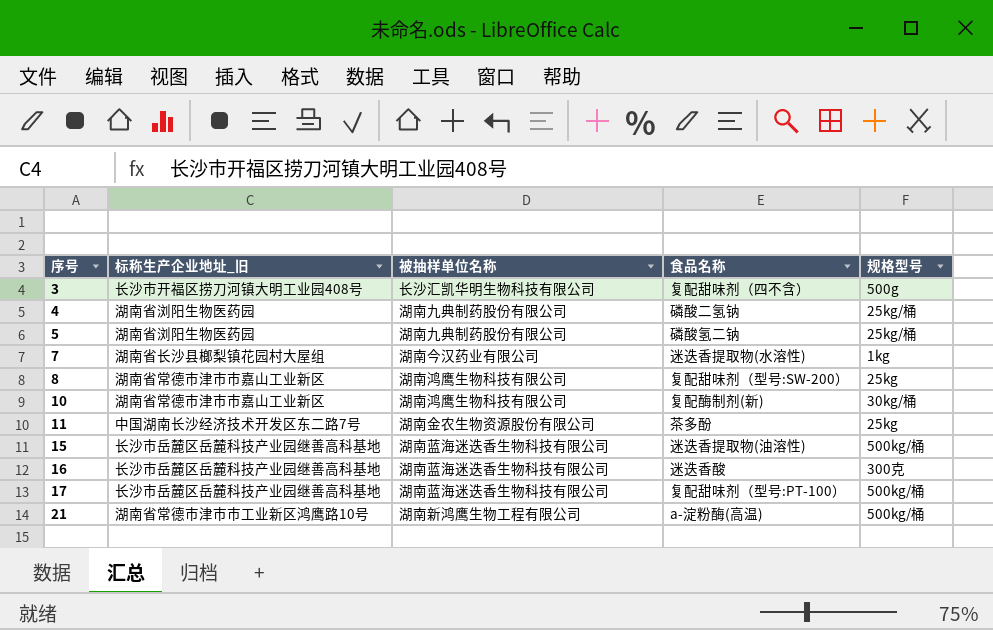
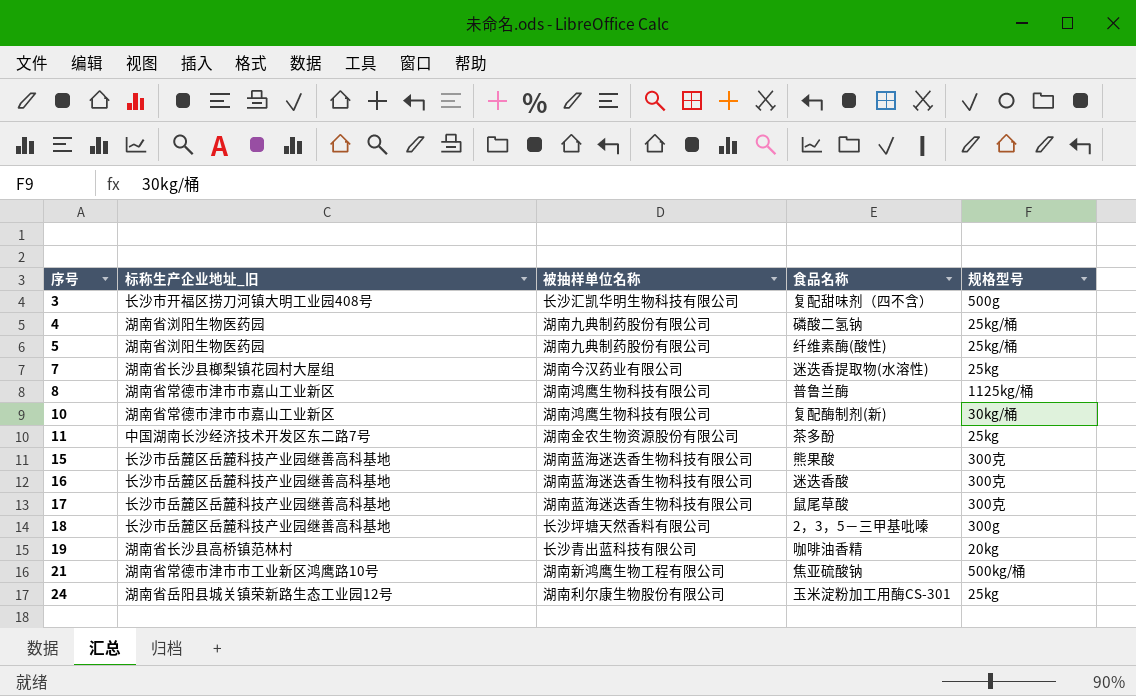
5 | 食品名称: 磷酸氢二钠 -> 纤维素酶(酸性)
7 | 规格型号: 1kg -> 25kg
8 | 食品名称: 复配甜味剂（型号:SW-200） -> 普鲁兰酶
8 | 规格型号: 25kg -> 1125kg/桶
15 | 食品名称: 迷迭香提取物(油溶性) -> 熊果酸
15 | 规格型号: 500kg/桶 -> 300克
17 | 食品名称: 复配甜味剂（型号:PT-100） -> 鼠尾草酸
17 | 规格型号: 500kg/桶 -> 300克
row 18: none -> 长沙市岳麓区岳麓科技产业园继善高科基地 | 长沙坪塘天然香料有限公司 | 2，3，5－三甲基吡嗪 | 300g
row 19: none -> 湖南省长沙县高桥镇范林村 | 长沙青出蓝科技有限公司 | 咖啡油香精 | 20kg
21 | 食品名称: a-淀粉酶(高温) -> 焦亚硫酸钠
row 24: none -> 湖南省岳阳县城关镇荣新路生态工业园12号 | 湖南利尔康生物股份有限公司 | 玉米淀粉加工用酶CS-301 | 25kg

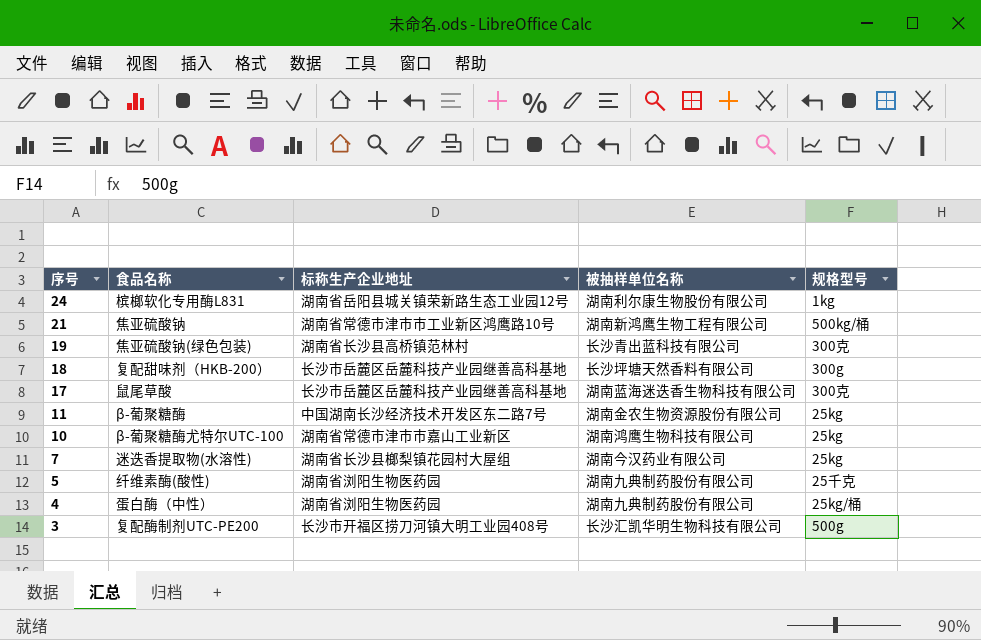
row order: 序号 ascending -> 序号 descending
column 食品名称 | position: 4 -> 2
column name: 标称生产企业地址_旧 -> 标称生产企业地址
row 8: 湖南省常德市津市市嘉山工业新区 | 湖南鸿鹰生物科技有限公司 | 普鲁兰酶 | 1125kg/桶 -> none
row 15: 长沙市岳麓区岳麓科技产业园继善高科基地 | 湖南蓝海迷迭香生物科技有限公司 | 熊果酸 | 300克 -> none
row 16: 长沙市岳麓区岳麓科技产业园继善高科基地 | 湖南蓝海迷迭香生物科技有限公司 | 迷迭香酸 | 300克 -> none
24 | 食品名称: 玉米淀粉加工用酶CS-301 -> 槟榔软化专用酶L831
24 | 规格型号: 25kg -> 1kg
19 | 食品名称: 咖啡油香精 -> 焦亚硫酸钠(绿色包装)
19 | 规格型号: 20kg -> 300克
18 | 食品名称: 2，3，5－三甲基吡嗪 -> 复配甜味剂（HKB-200）
11 | 食品名称: 茶多酚 -> β-葡聚糖酶
10 | 食品名称: 复配酶制剂(新) -> β-葡聚糖酶尤特尔UTC-100
10 | 规格型号: 30kg/桶 -> 25kg
5 | 规格型号: 25kg/桶 -> 25千克
4 | 食品名称: 磷酸二氢钠 -> 蛋白酶（中性）
3 | 食品名称: 复配甜味剂（四不含） -> 复配酶制剂UTC-PE200

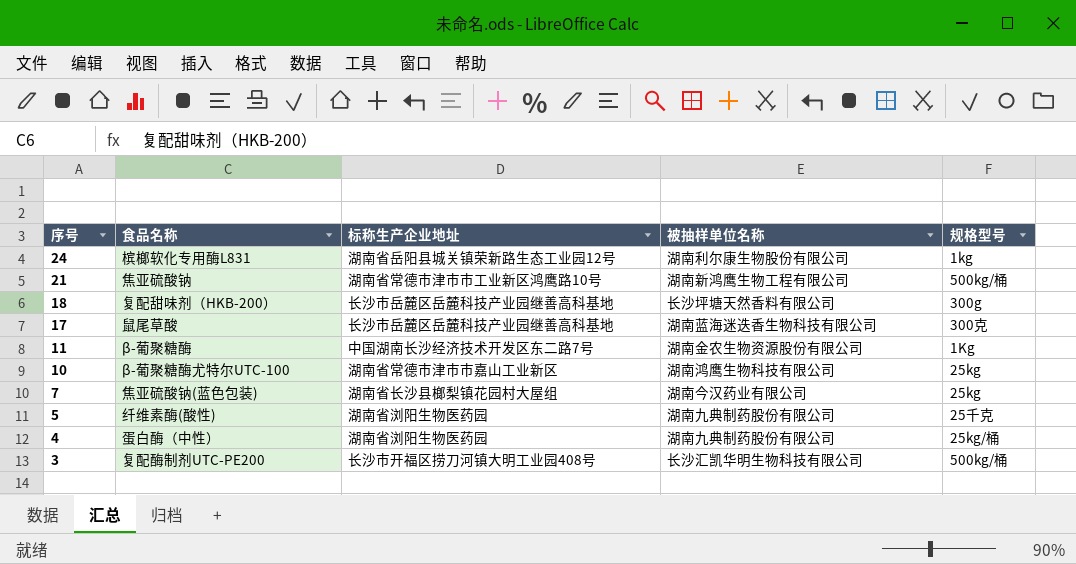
row 19: 焦亚硫酸钠(绿色包装) | 湖南省长沙县高桥镇范林村 | 长沙青出蓝科技有限公司 | 300克 -> none
11 | 规格型号: 25kg -> 1Kg
7 | 食品名称: 迷迭香提取物(水溶性) -> 焦亚硫酸钠(蓝色包装)
3 | 规格型号: 500g -> 500kg/桶

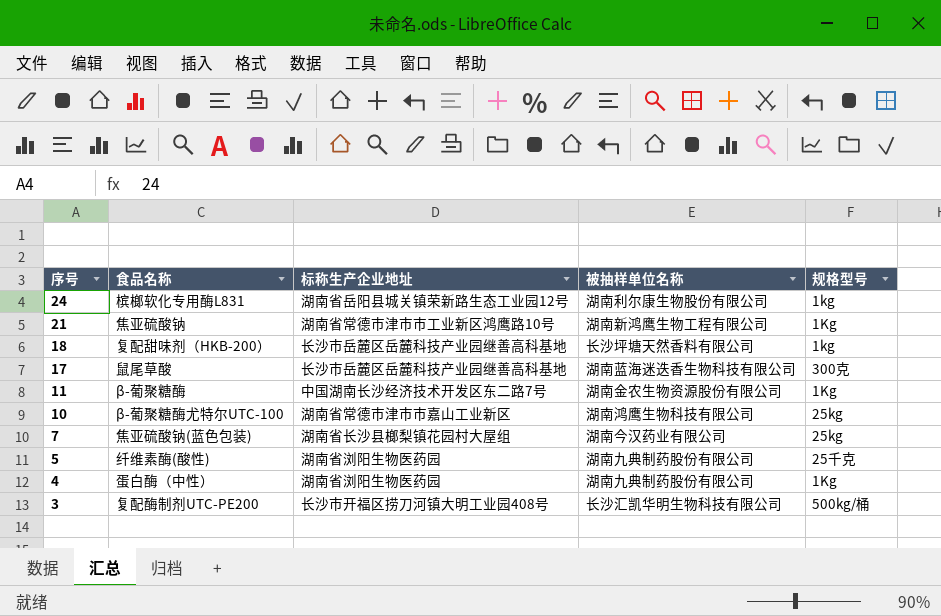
21 | 规格型号: 500kg/桶 -> 1Kg
18 | 规格型号: 300g -> 1kg
4 | 规格型号: 25kg/桶 -> 1Kg

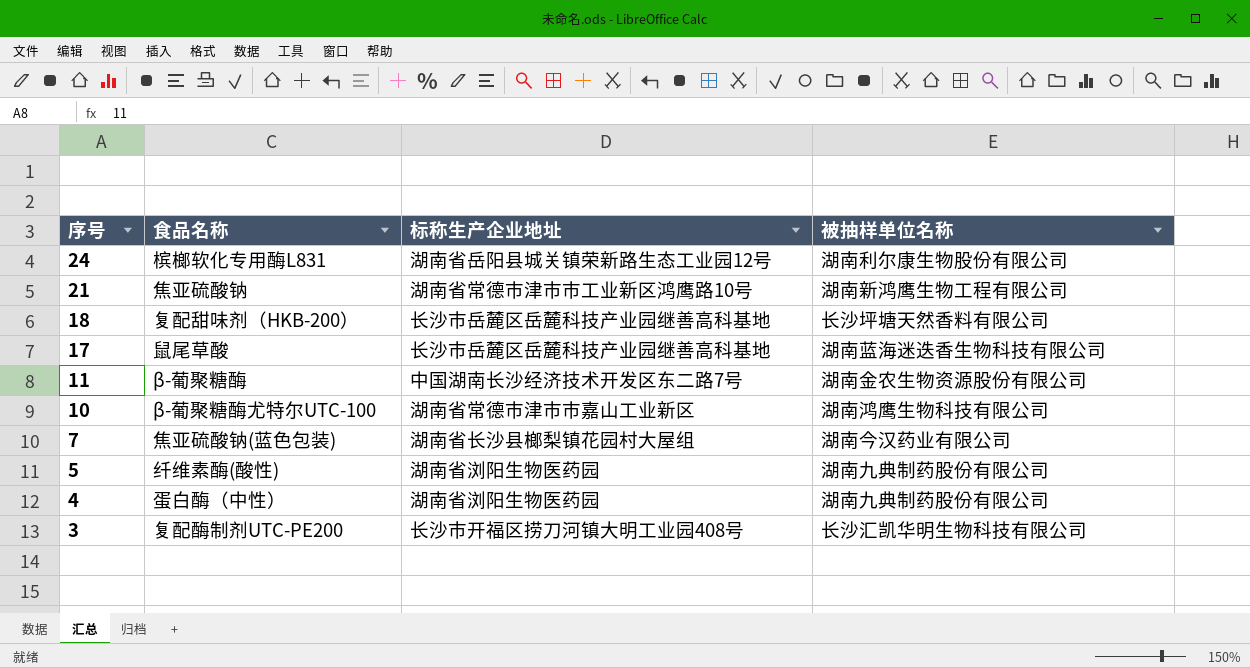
column 规格型号 | position: 5 -> none

